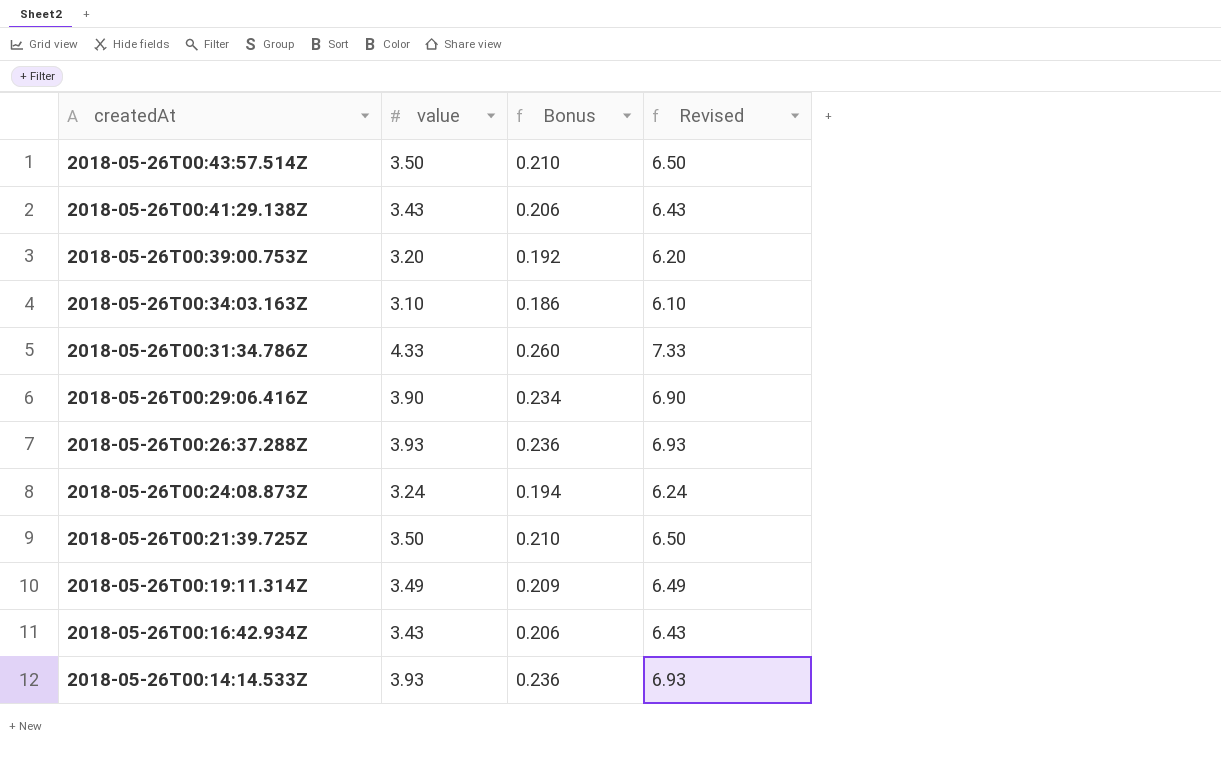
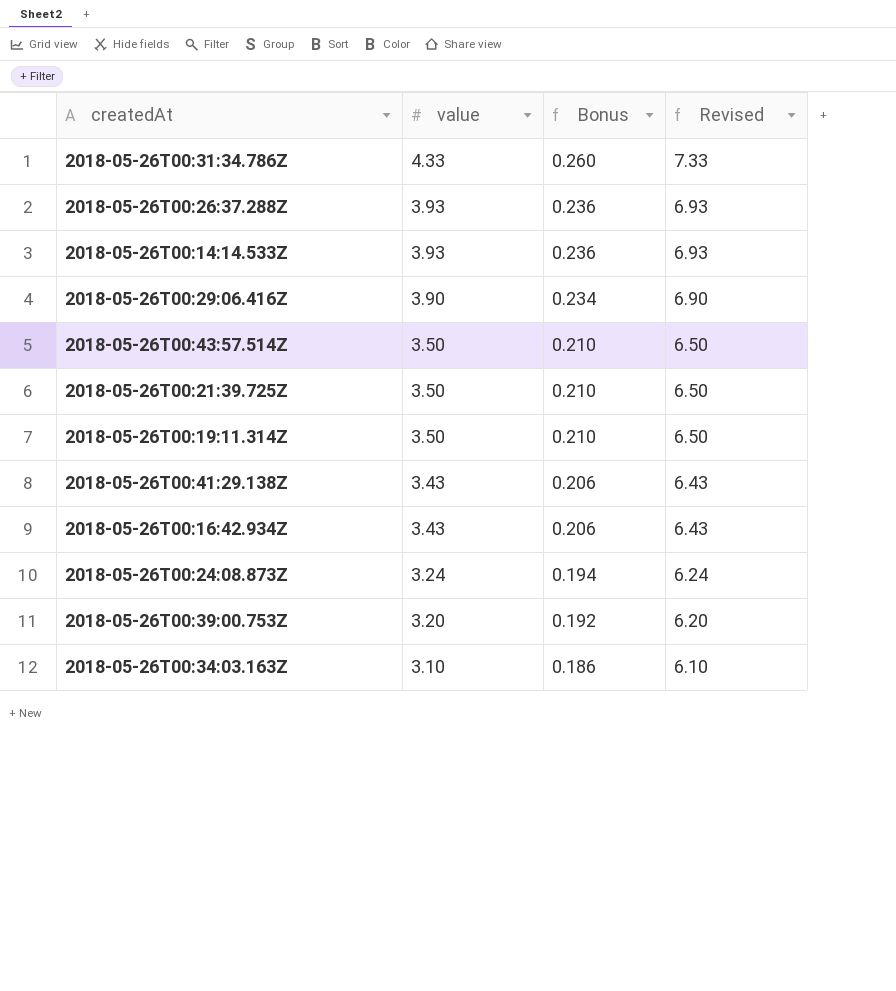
row order: createdAt descending -> value descending
2018-05-26T00:19:11.314Z | value: 3.49 -> 3.50
2018-05-26T00:19:11.314Z | Bonus: 0.209 -> 0.210
2018-05-26T00:19:11.314Z | Revised: 6.49 -> 6.50

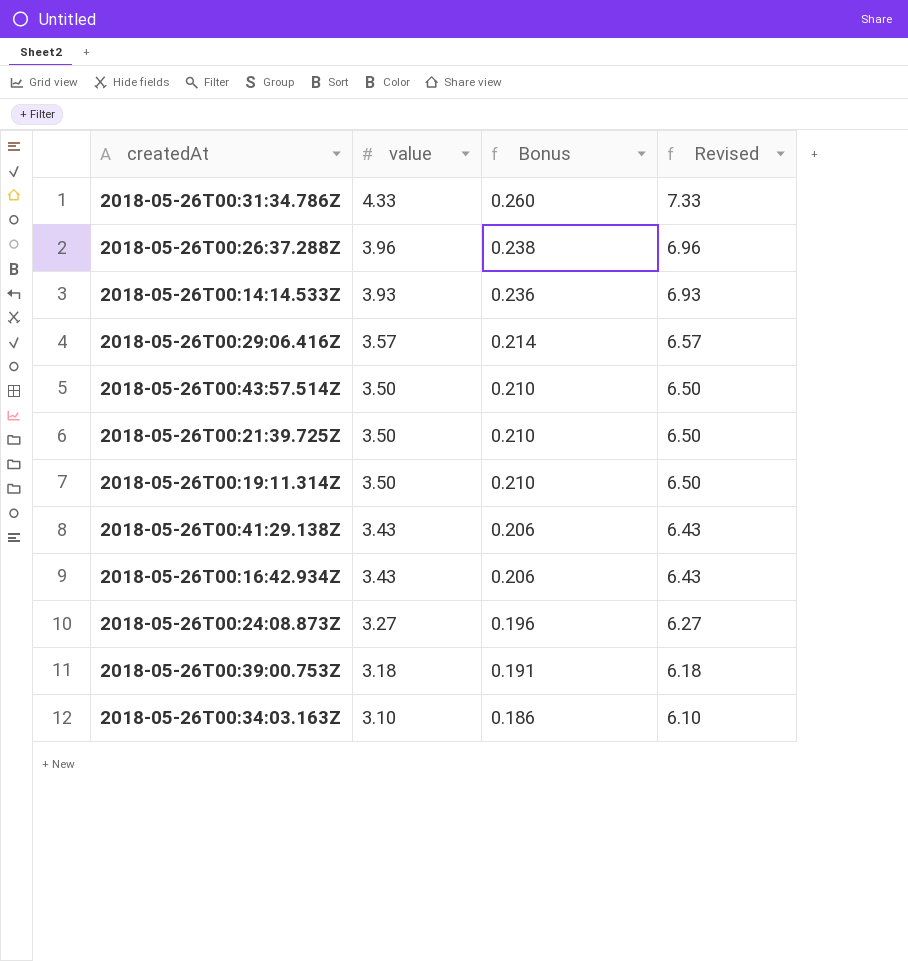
2018-05-26T00:26:37.288Z | value: 3.93 -> 3.96
2018-05-26T00:26:37.288Z | Bonus: 0.236 -> 0.238
2018-05-26T00:26:37.288Z | Revised: 6.93 -> 6.96
2018-05-26T00:29:06.416Z | value: 3.90 -> 3.57
2018-05-26T00:29:06.416Z | Bonus: 0.234 -> 0.214
2018-05-26T00:29:06.416Z | Revised: 6.90 -> 6.57
2018-05-26T00:24:08.873Z | value: 3.24 -> 3.27
2018-05-26T00:24:08.873Z | Bonus: 0.194 -> 0.196
2018-05-26T00:24:08.873Z | Revised: 6.24 -> 6.27
2018-05-26T00:39:00.753Z | value: 3.20 -> 3.18
2018-05-26T00:39:00.753Z | Bonus: 0.192 -> 0.191
2018-05-26T00:39:00.753Z | Revised: 6.20 -> 6.18

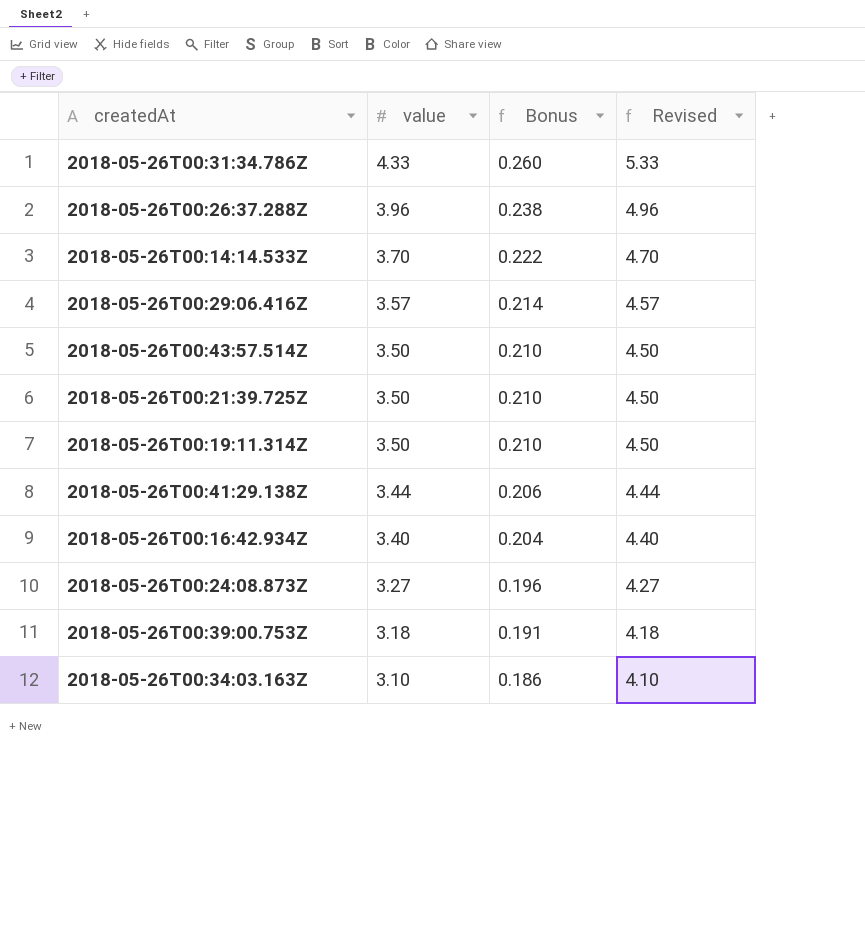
column Revised | formula: [value] + 3 -> [value] + 1
2018-05-26T00:14:14.533Z | value: 3.93 -> 3.70
2018-05-26T00:14:14.533Z | Bonus: 0.236 -> 0.222
2018-05-26T00:41:29.138Z | value: 3.43 -> 3.44
2018-05-26T00:16:42.934Z | value: 3.43 -> 3.40
2018-05-26T00:16:42.934Z | Bonus: 0.206 -> 0.204

